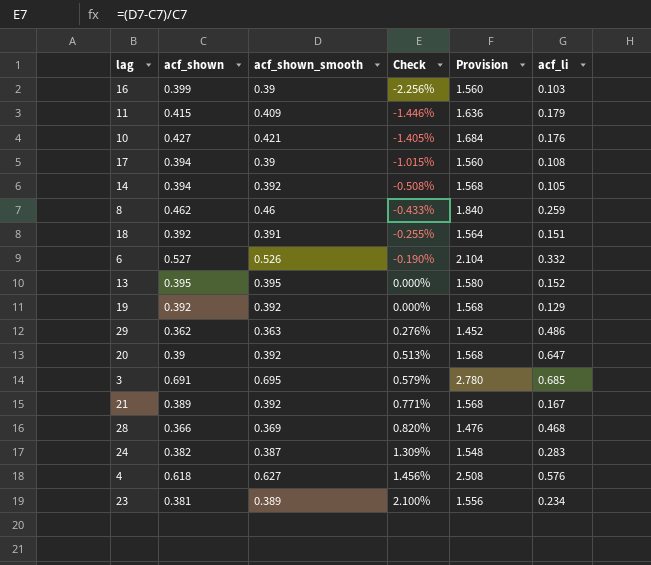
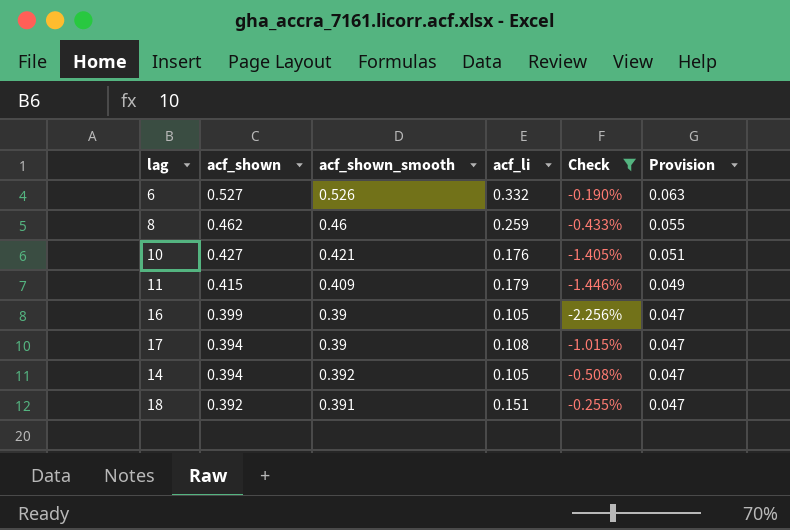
filter: none -> Check <= -0.190%
row order: Check ascending -> acf_shown descending
column acf_li | position: 6 -> 4
column Provision | formula: [acf_shown_smooth] * 4 -> [acf_shown_smooth] * 0.12
16 | acf_li: 0.103 -> 0.105

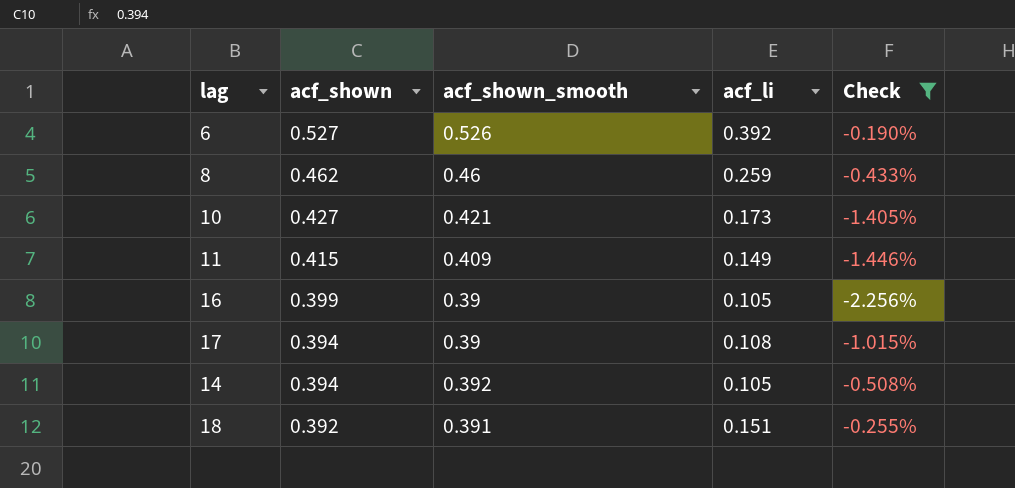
column Provision | formula: [acf_shown_smooth] * 0.12 -> none
6 | acf_li: 0.332 -> 0.392
10 | acf_li: 0.176 -> 0.173
11 | acf_li: 0.179 -> 0.149

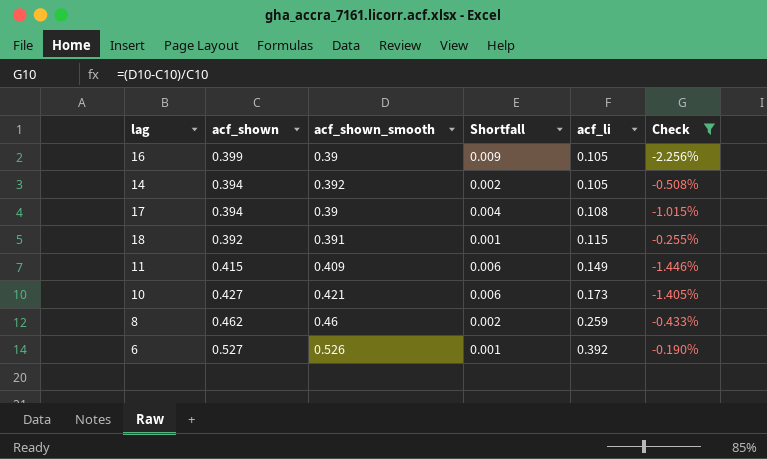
row order: acf_shown descending -> acf_li ascending
column Shortfall | formula: none -> [acf_shown] - [acf_shown_smooth]
18 | acf_li: 0.151 -> 0.115

